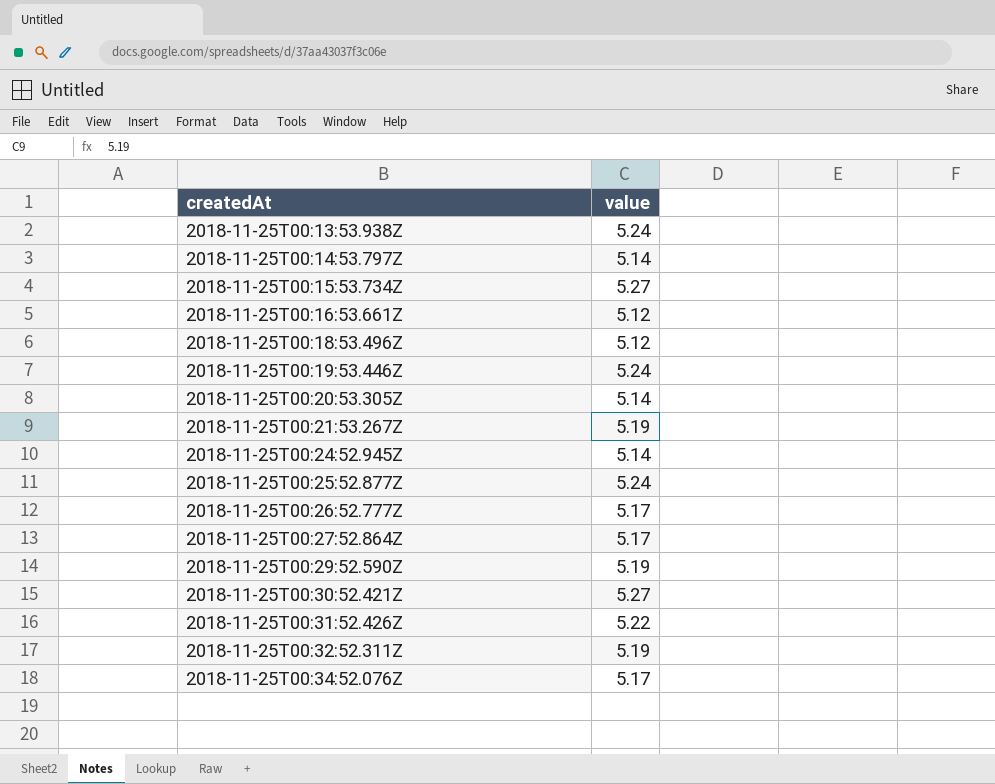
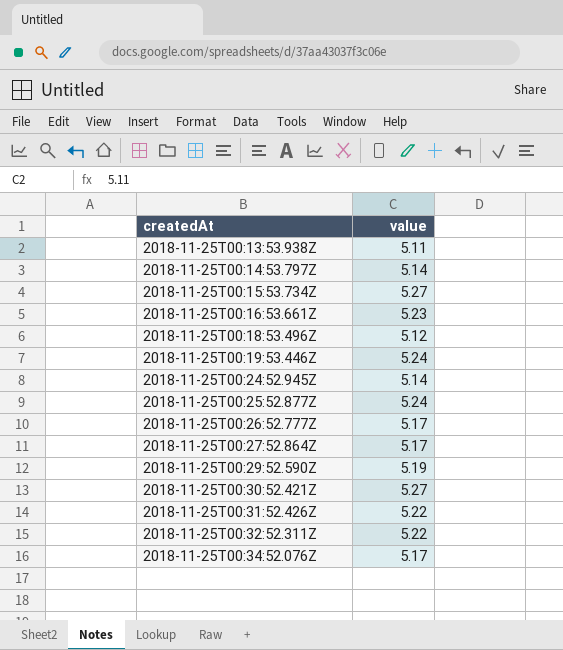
row 2018-11-25T00:20:53.305Z: 5.14 -> none
row 2018-11-25T00:21:53.267Z: 5.19 -> none
2018-11-25T00:13:53.938Z | value: 5.24 -> 5.11
2018-11-25T00:16:53.661Z | value: 5.12 -> 5.23
2018-11-25T00:32:52.311Z | value: 5.19 -> 5.22

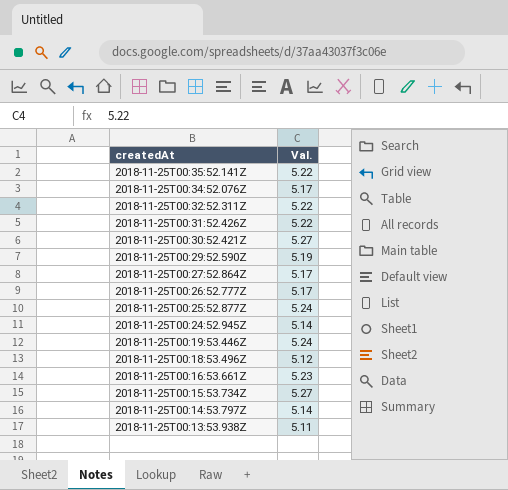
row order: createdAt ascending -> createdAt descending
column name: value -> Val.
row 2018-11-25T00:35:52.141Z: none -> 5.22

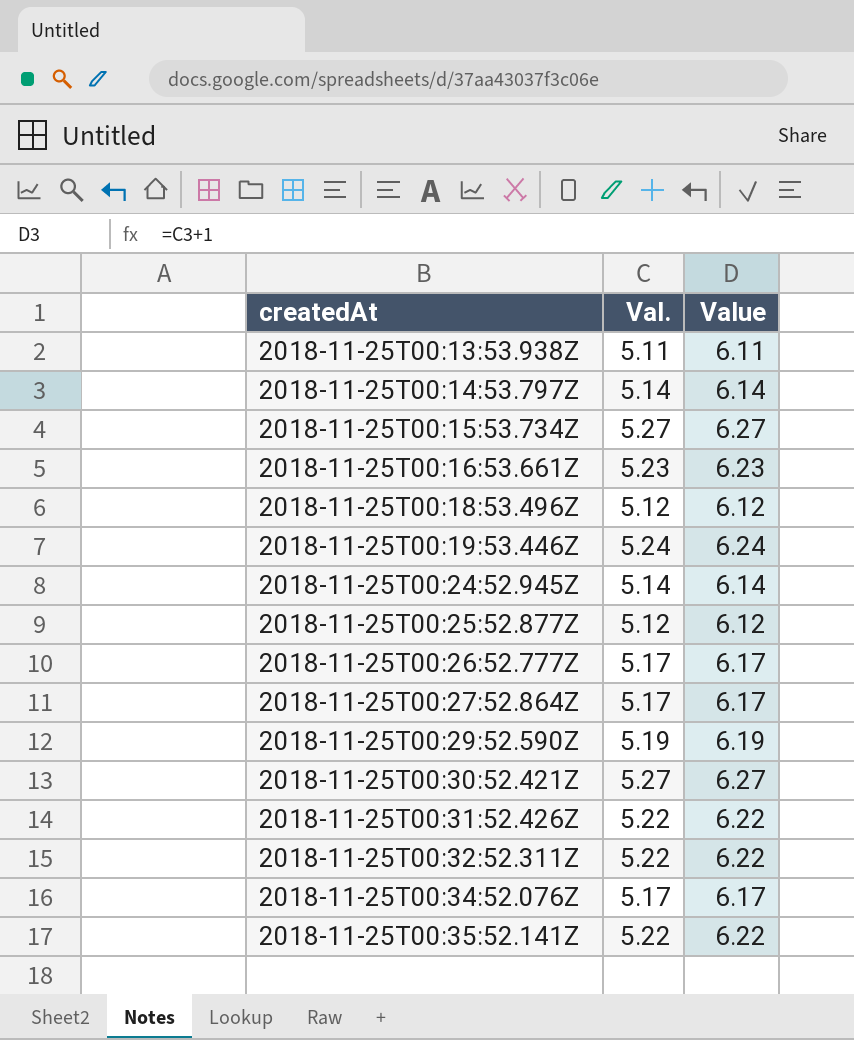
row order: createdAt descending -> createdAt ascending
column Value | formula: none -> [Val.] + 1
2018-11-25T00:25:52.877Z | Val.: 5.24 -> 5.12

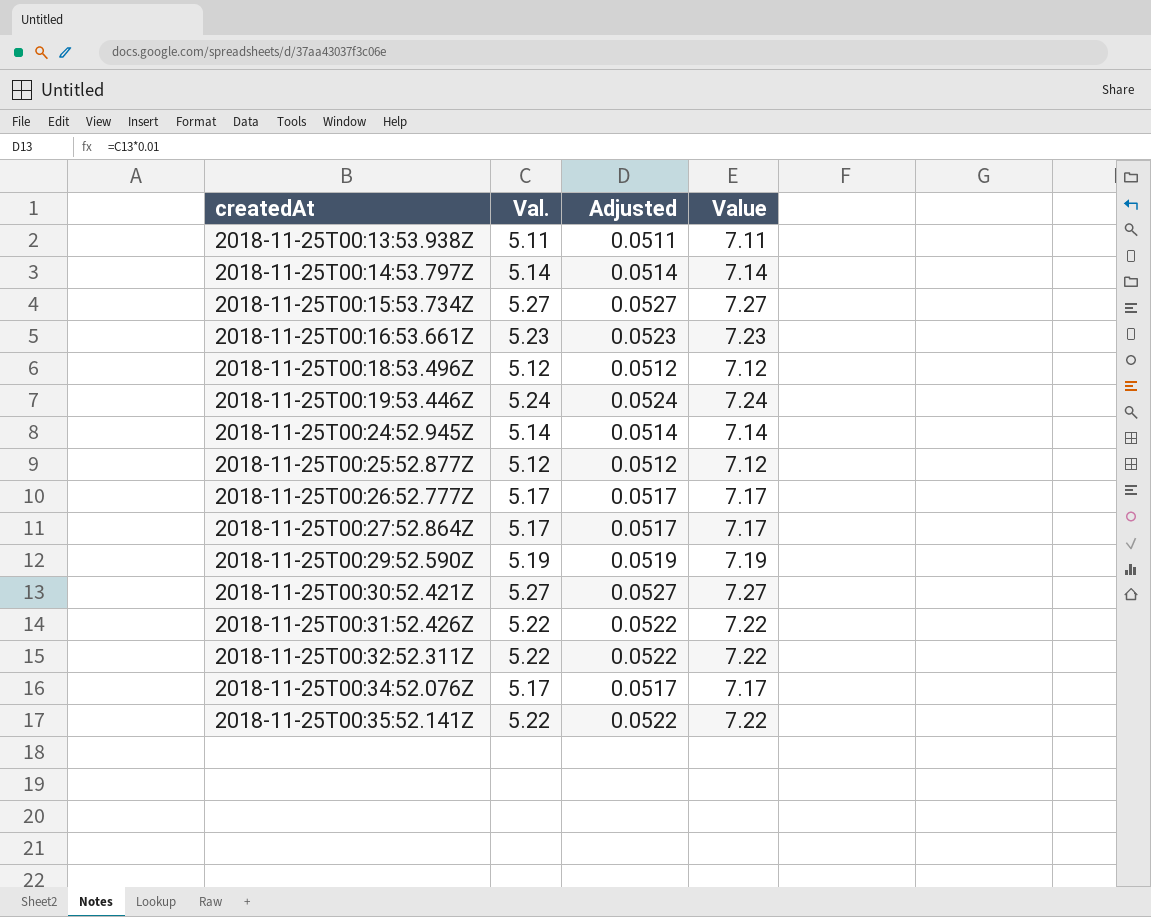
column Adjusted | formula: none -> [Val.] * 0.01
column Value | formula: [Val.] + 1 -> [Val.] + 2

